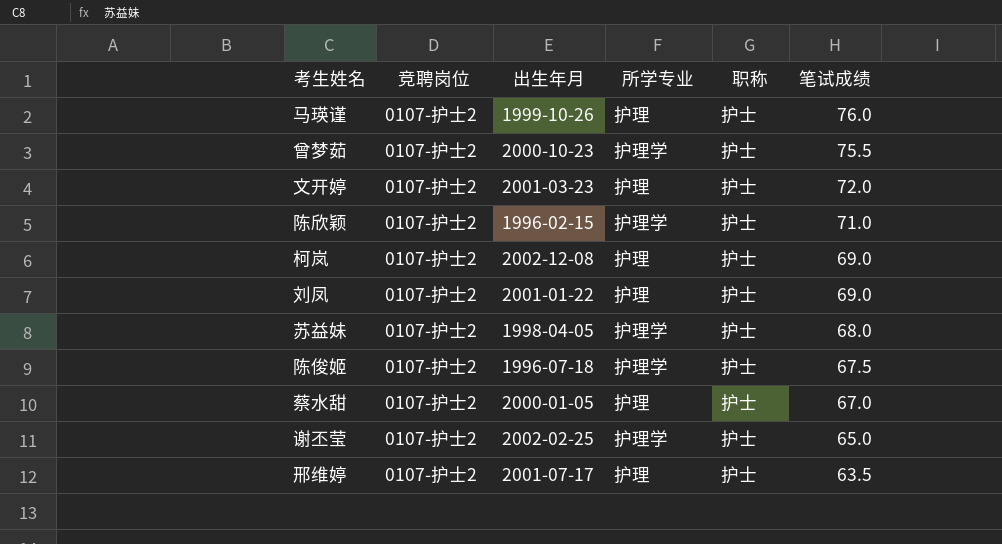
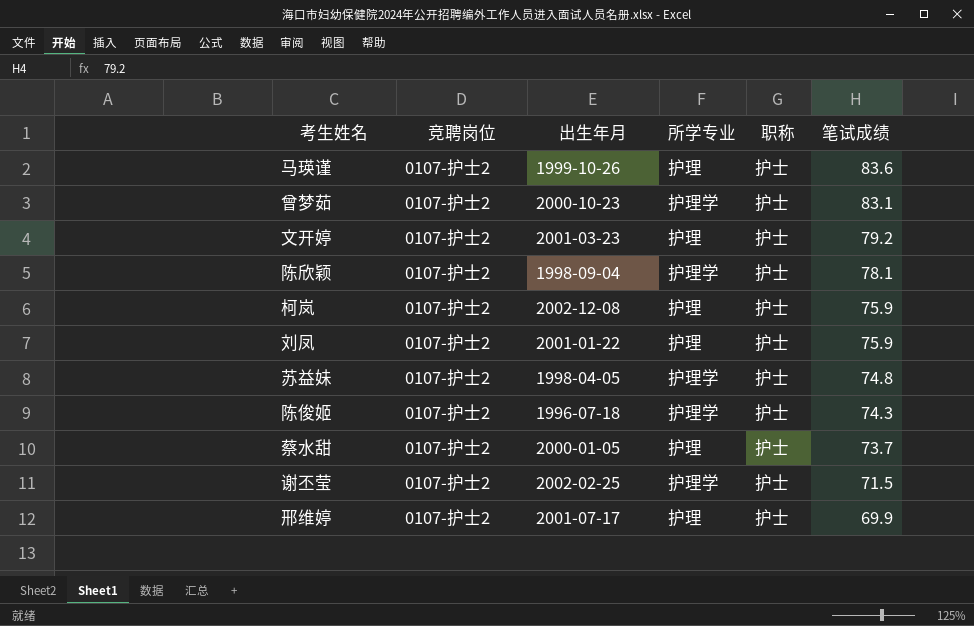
马瑛谨 | 笔试成绩: 76.0 -> 83.6
曾梦茹 | 笔试成绩: 75.5 -> 83.1
文开婷 | 笔试成绩: 72.0 -> 79.2
陈欣颖 | 出生年月: 1996-02-15 -> 1998-09-04
陈欣颖 | 笔试成绩: 71.0 -> 78.1
柯岚 | 笔试成绩: 69.0 -> 75.9
刘凤 | 笔试成绩: 69.0 -> 75.9
苏益妹 | 笔试成绩: 68.0 -> 74.8
陈俊姬 | 笔试成绩: 67.5 -> 74.3
蔡水甜 | 笔试成绩: 67.0 -> 73.7
谢丕莹 | 笔试成绩: 65.0 -> 71.5
邢维婷 | 笔试成绩: 63.5 -> 69.9

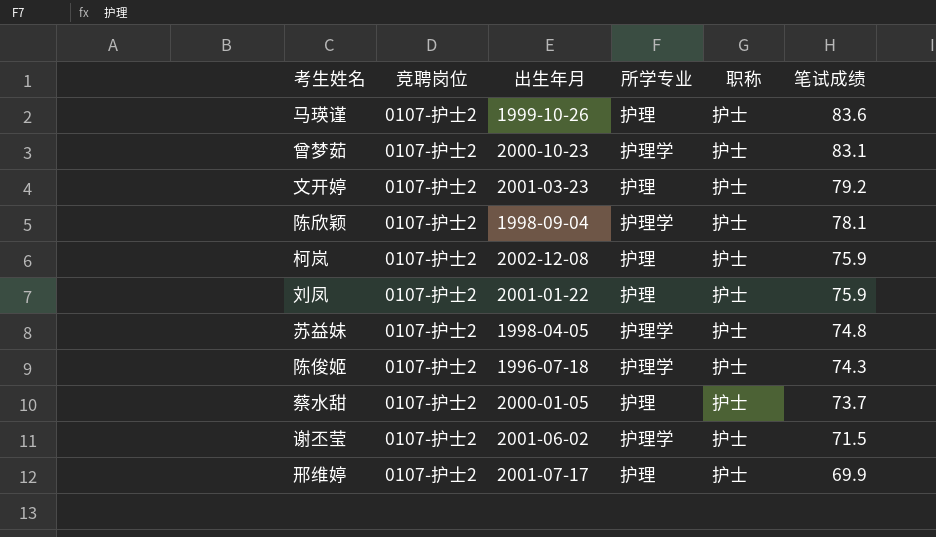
谢丕莹 | 出生年月: 2002-02-25 -> 2001-06-02

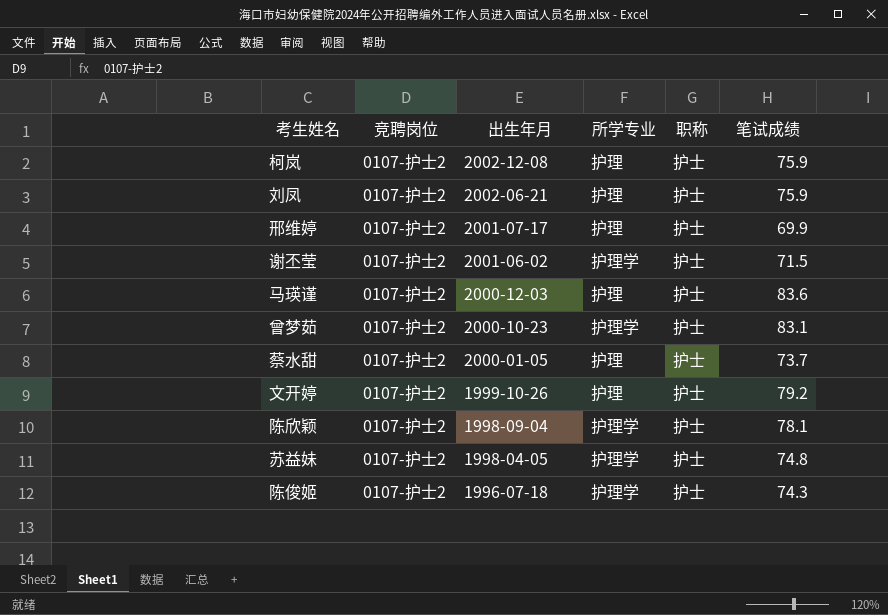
row order: 笔试成绩 descending -> 出生年月 descending
刘凤 | 出生年月: 2001-01-22 -> 2002-06-21
马瑛谨 | 出生年月: 1999-10-26 -> 2000-12-03
文开婷 | 出生年月: 2001-03-23 -> 1999-10-26

